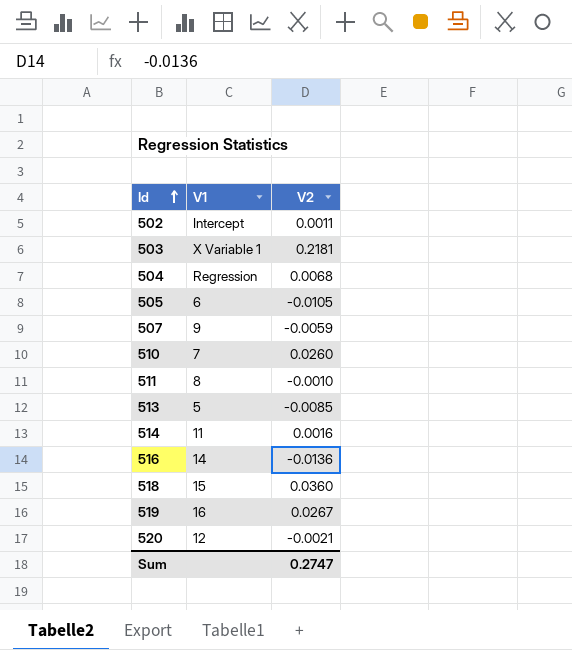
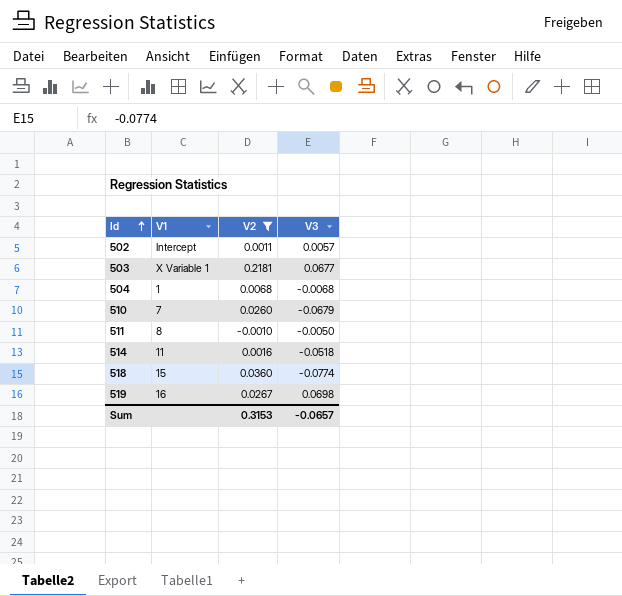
filter: none -> V2 >= -0.0010
column V3 | position: none -> 4
504 | V1: Regression -> 1
Sum | V2: 0.2747 -> 0.3153

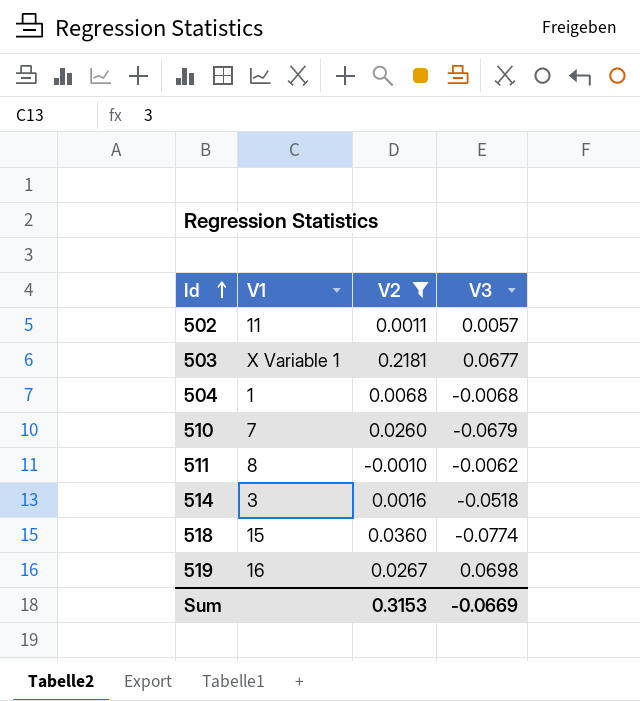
502 | V1: Intercept -> 11
511 | V3: -0.0050 -> -0.0062
514 | V1: 11 -> 3
Sum | V3: -0.0657 -> -0.0669

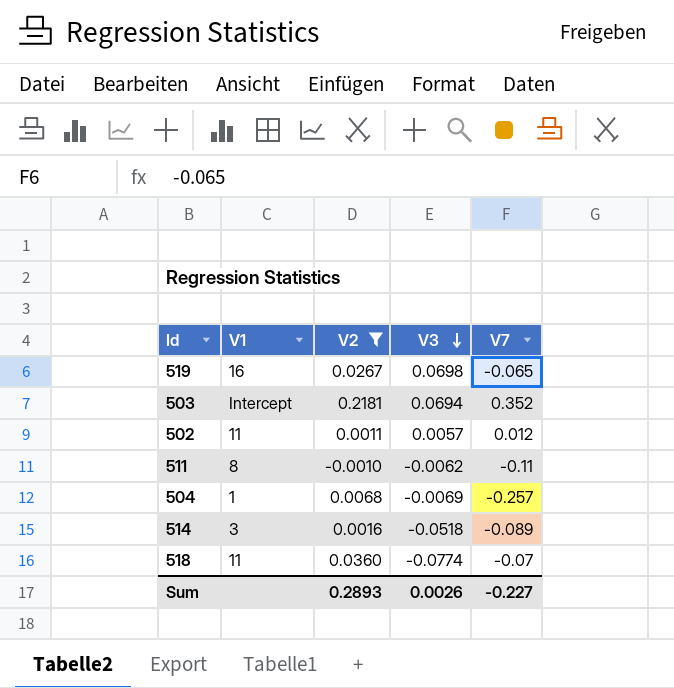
row order: Id ascending -> V3 descending
column V7 | position: none -> 5
row 510: 7 | 0.0260 | -0.0679 -> none
503 | V1: X Variable 1 -> Intercept
503 | V3: 0.0677 -> 0.0694
504 | V3: -0.0068 -> -0.0069
518 | V1: 15 -> 11
Sum | V2: 0.3153 -> 0.2893
Sum | V3: -0.0669 -> 0.0026

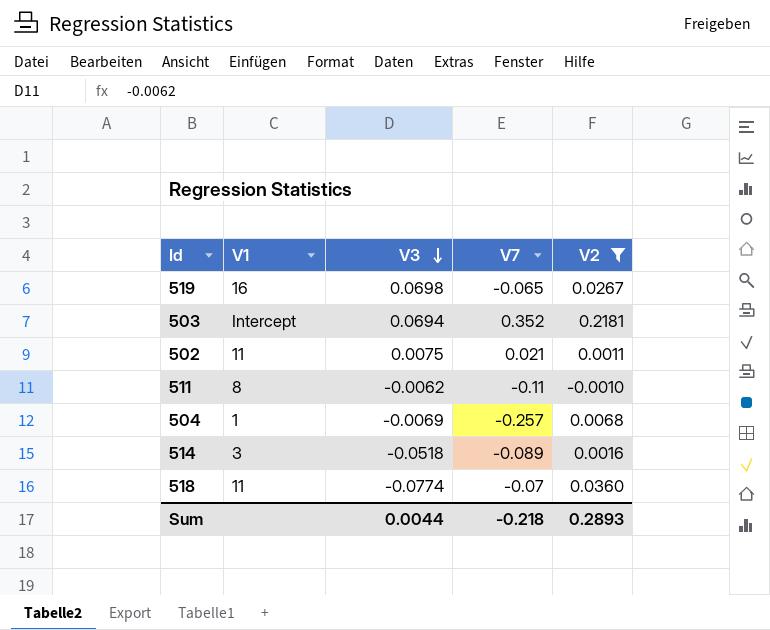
column V2 | position: 3 -> 5
502 | V3: 0.0057 -> 0.0075
502 | V7: 0.012 -> 0.021
Sum | V3: 0.0026 -> 0.0044
Sum | V7: -0.227 -> -0.218

